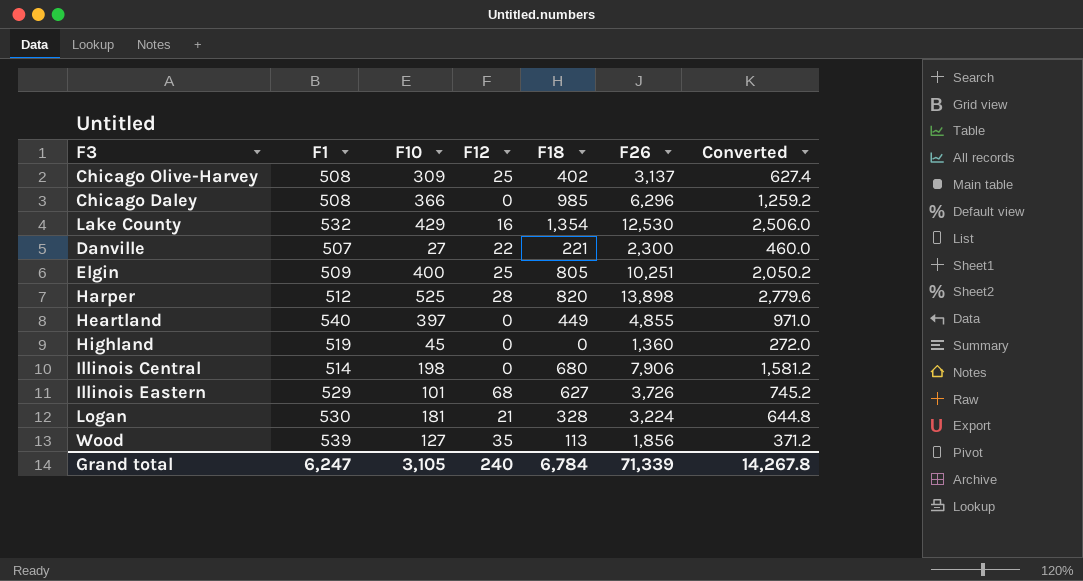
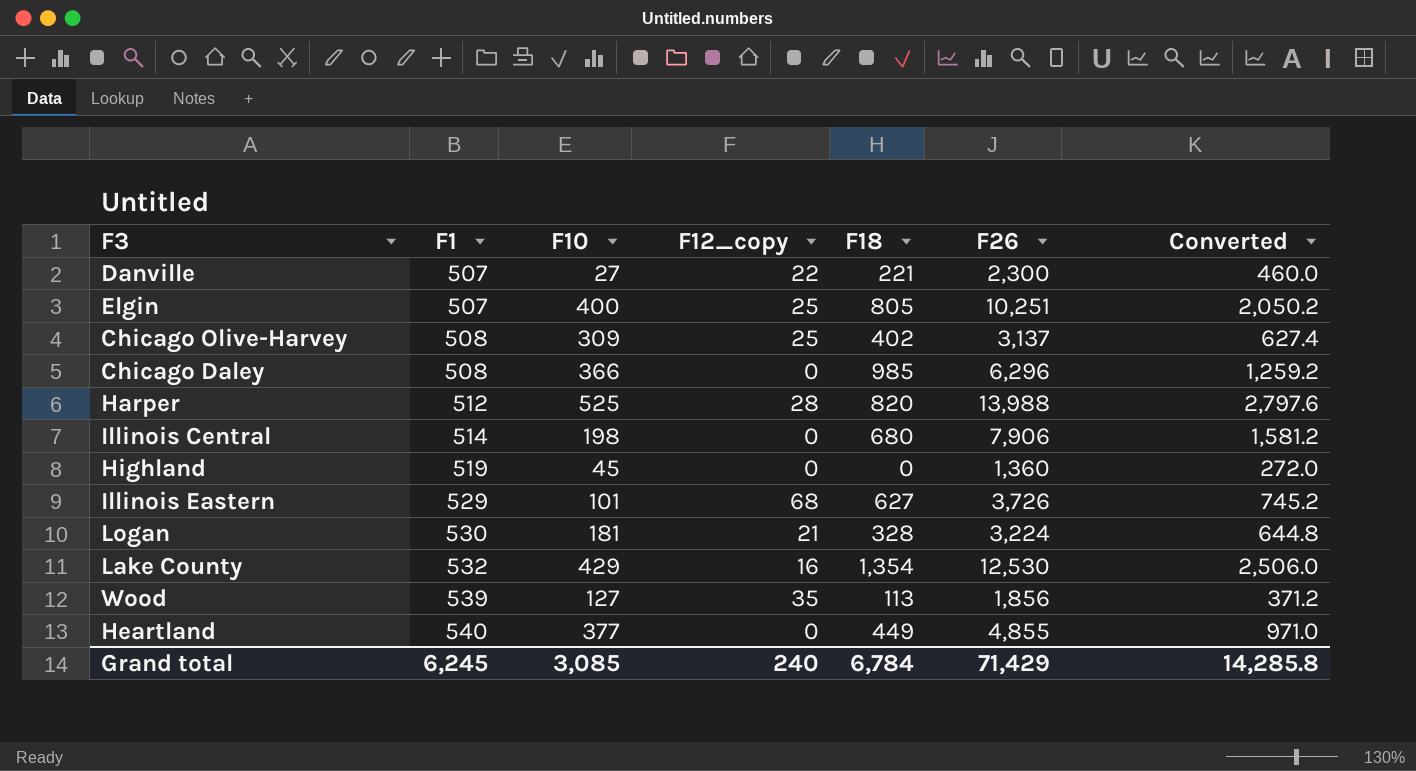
row order: none -> F1 ascending
column name: F12 -> F12_copy
Elgin | F1: 509 -> 507
Harper | F26: 13,898 -> 13,988
Harper | Converted: 2,779.6 -> 2,797.6
Heartland | F10: 397 -> 377
Grand total | F1: 6,247 -> 6,245
Grand total | F10: 3,105 -> 3,085
Grand total | F26: 71,339 -> 71,429
Grand total | Converted: 14,267.8 -> 14,285.8

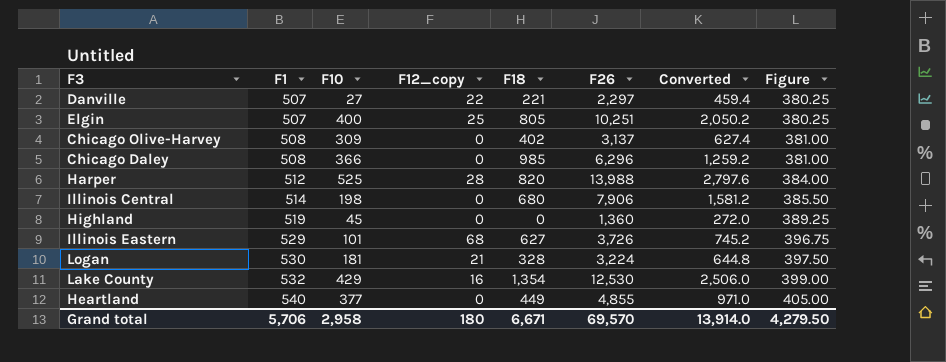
column Figure | formula: none -> [F1] * 0.75
row Wood: 539 | 127 | 35 | 113 | 1,856 | 371.2 -> none
Danville | F26: 2,300 -> 2,297
Danville | Converted: 460.0 -> 459.4
Chicago Olive-Harvey | F12_copy: 25 -> 0
Grand total | F1: 6,245 -> 5,706
Grand total | F10: 3,085 -> 2,958
Grand total | F12_copy: 240 -> 180
Grand total | F18: 6,784 -> 6,671
Grand total | F26: 71,429 -> 69,570
Grand total | Converted: 14,285.8 -> 13,914.0

